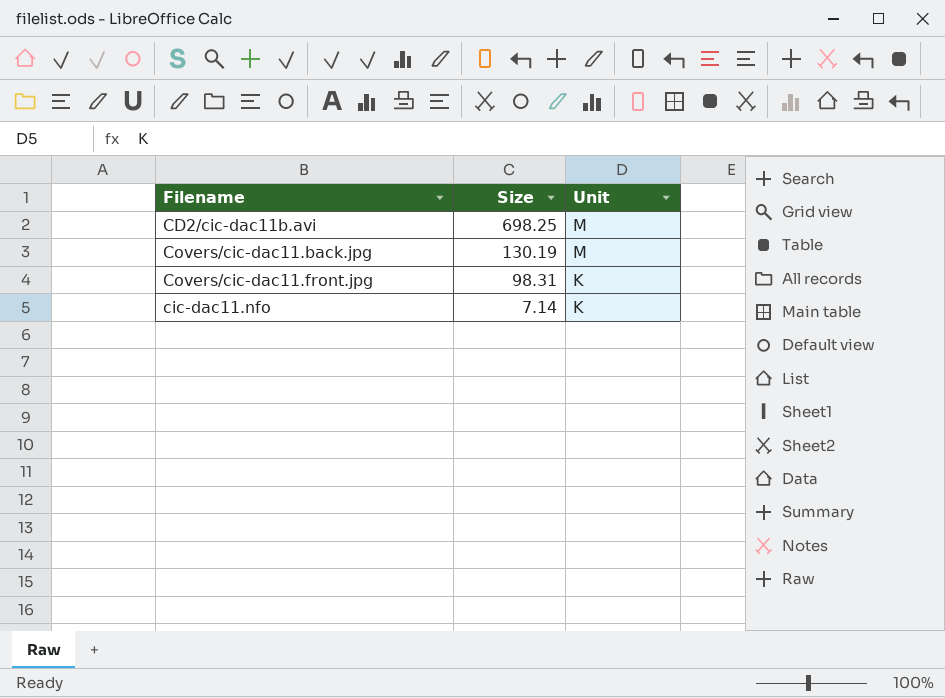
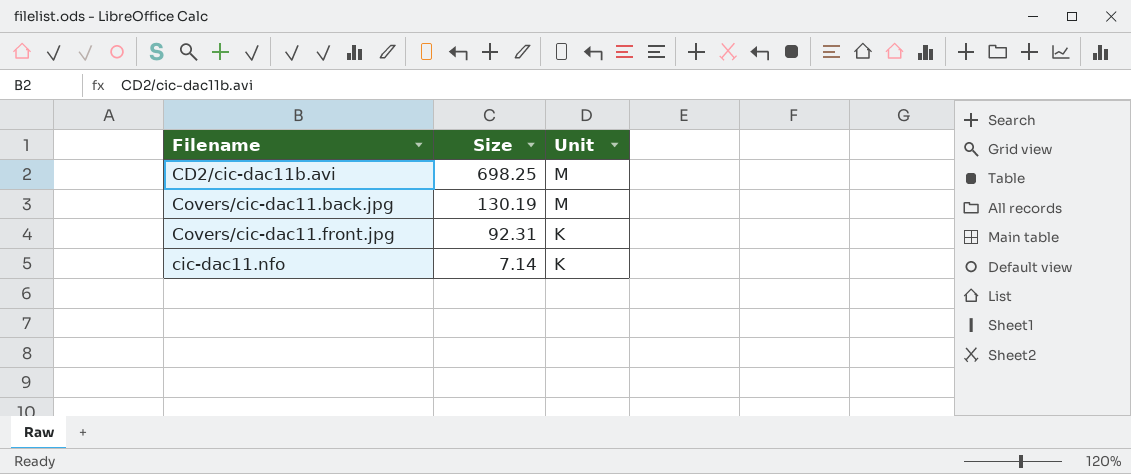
Covers/cic-dac11.front.jpg | Size: 98.31 -> 92.31

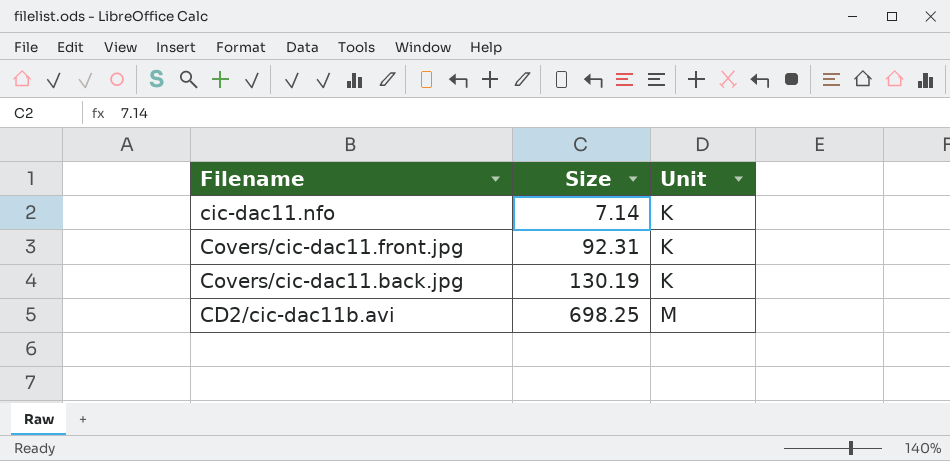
row order: Size descending -> Size ascending
Covers/cic-dac11.back.jpg | Unit: M -> K

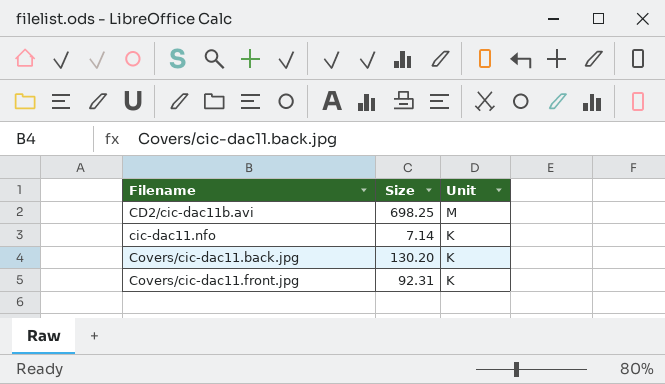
row order: Size ascending -> Filename ascending
Covers/cic-dac11.back.jpg | Size: 130.19 -> 130.20

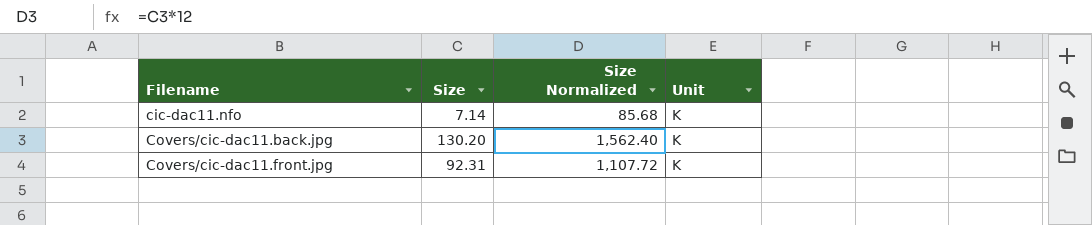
column Size Normalized | formula: none -> [Size] * 12
row CD2/cic-dac11b.avi: 698.25 | M -> none

